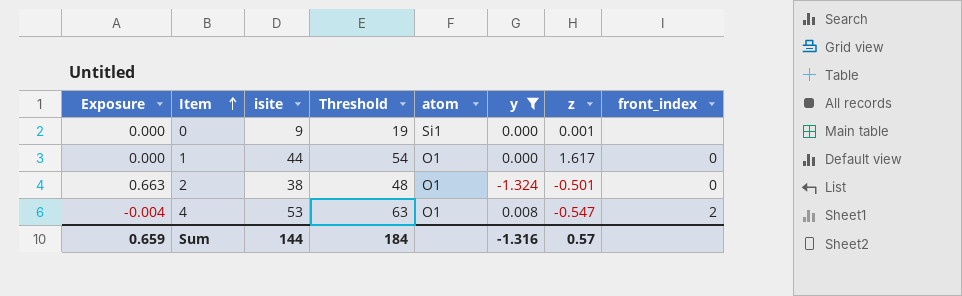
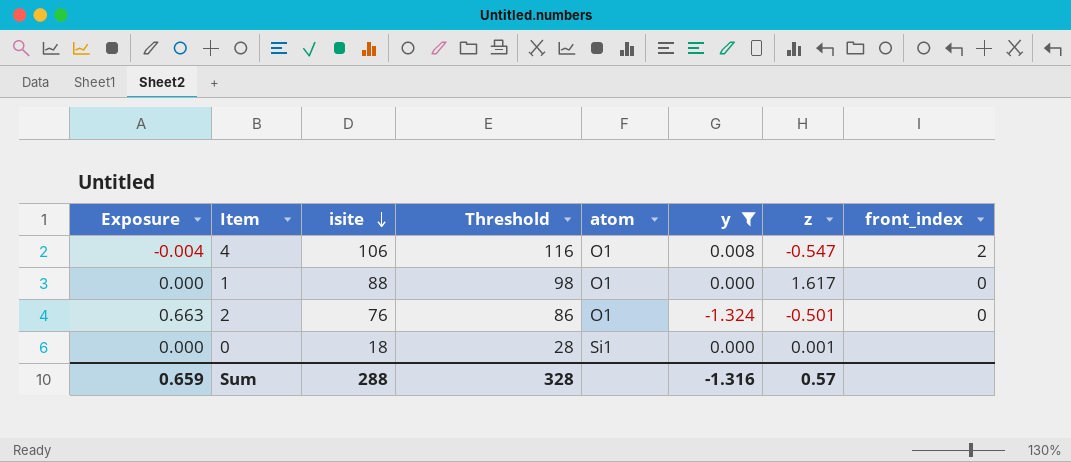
row order: Item ascending -> isite descending
4 | isite: 53 -> 106
4 | Threshold: 63 -> 116
1 | isite: 44 -> 88
1 | Threshold: 54 -> 98
2 | isite: 38 -> 76
2 | Threshold: 48 -> 86
0 | isite: 9 -> 18
0 | Threshold: 19 -> 28
Sum | isite: 144 -> 288
Sum | Threshold: 184 -> 328

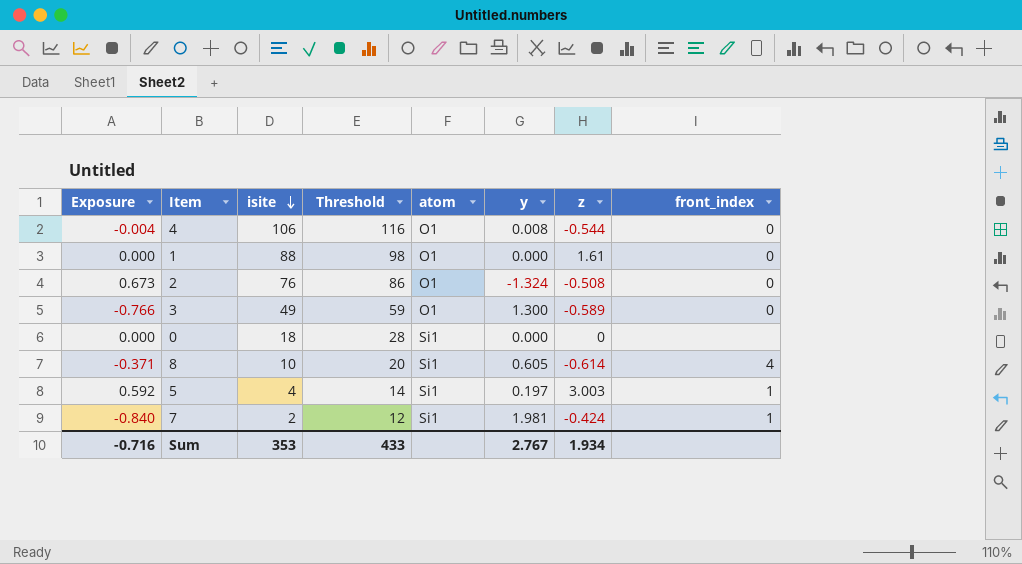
filter: y <= 0.008 -> none
4 | z: -0.547 -> -0.544
4 | front_index: 2 -> 0
1 | z: 1.617 -> 1.61
2 | Exposure: 0.663 -> 0.673
2 | z: -0.501 -> -0.508
0 | z: 0.001 -> 0
Sum | Exposure: 0.659 -> -0.716
Sum | isite: 288 -> 353
Sum | Threshold: 328 -> 433
Sum | y: -1.316 -> 2.767
Sum | z: 0.57 -> 1.934

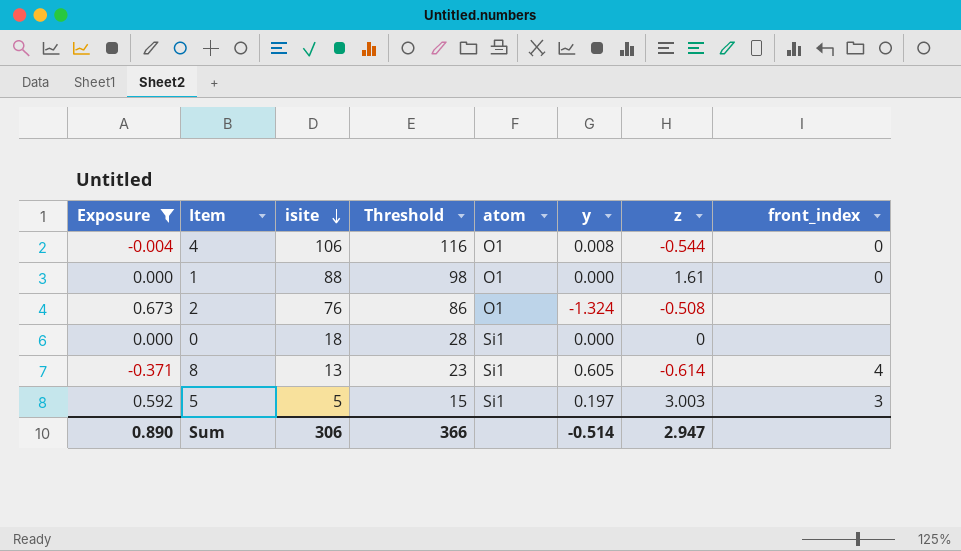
filter: none -> Exposure >= -0.371
2 | front_index: 0 -> none
8 | isite: 10 -> 13
8 | Threshold: 20 -> 23
5 | isite: 4 -> 5
5 | Threshold: 14 -> 15
5 | front_index: 1 -> 3
Sum | Exposure: -0.716 -> 0.890
Sum | isite: 353 -> 306
Sum | Threshold: 433 -> 366
Sum | y: 2.767 -> -0.514
Sum | z: 1.934 -> 2.947

